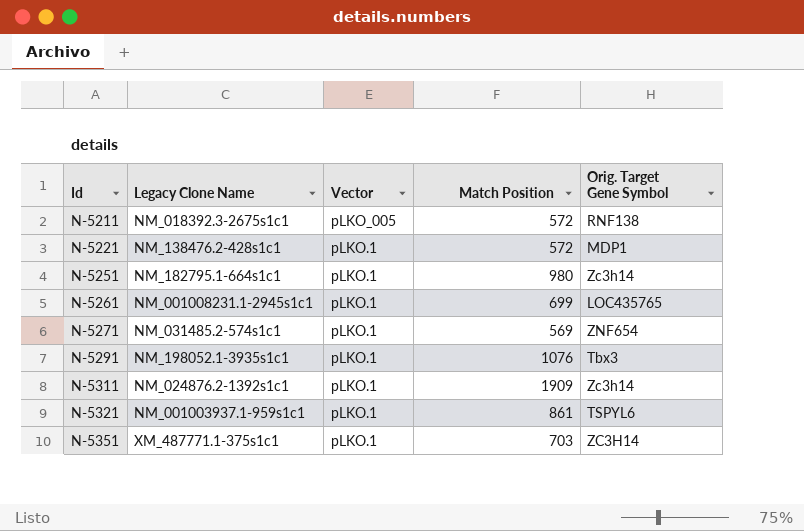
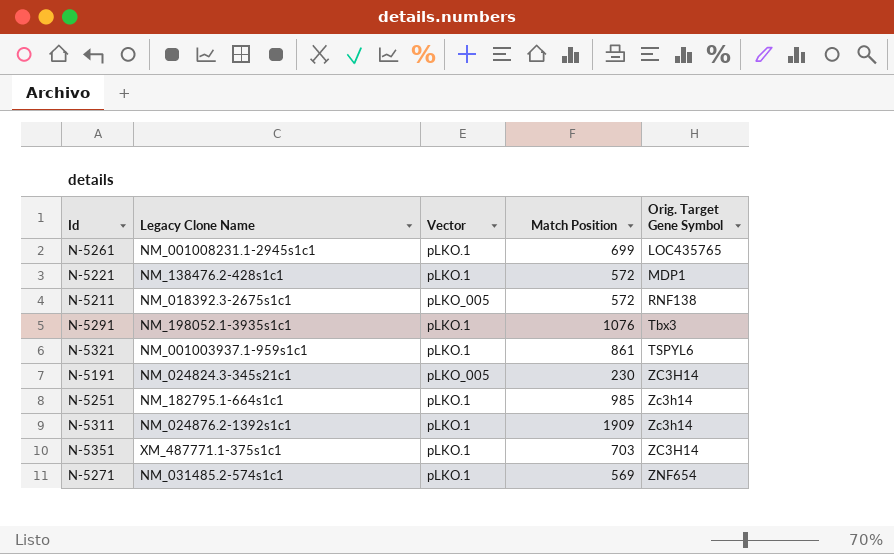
row order: Id ascending -> Orig. Target Gene Symbol ascending
row N-5191: none -> NM_024824.3-345s21c1 | pLKO_005 | 230 | ZC3H14
N-5251 | Match Position: 980 -> 985

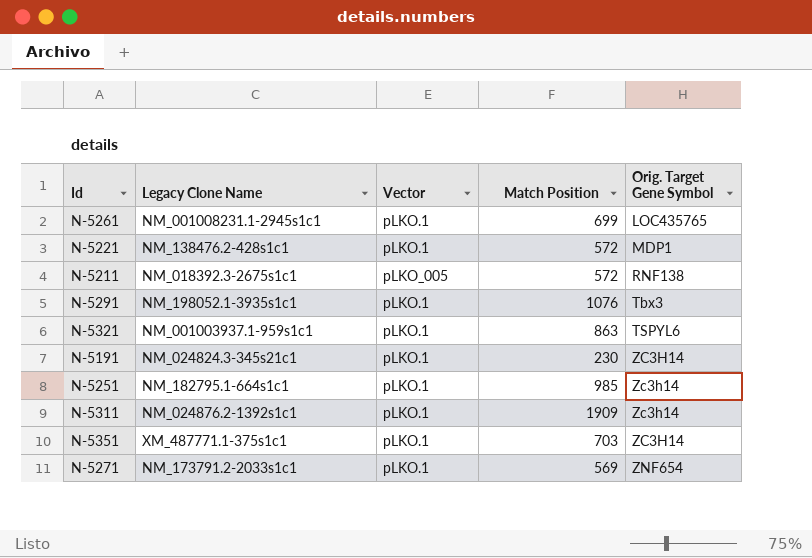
N-5321 | Match Position: 861 -> 863
N-5191 | Vector: pLKO_005 -> pLKO.1
N-5271 | Legacy Clone Name: NM_031485.2-574s1c1 -> NM_173791.2-2033s1c1

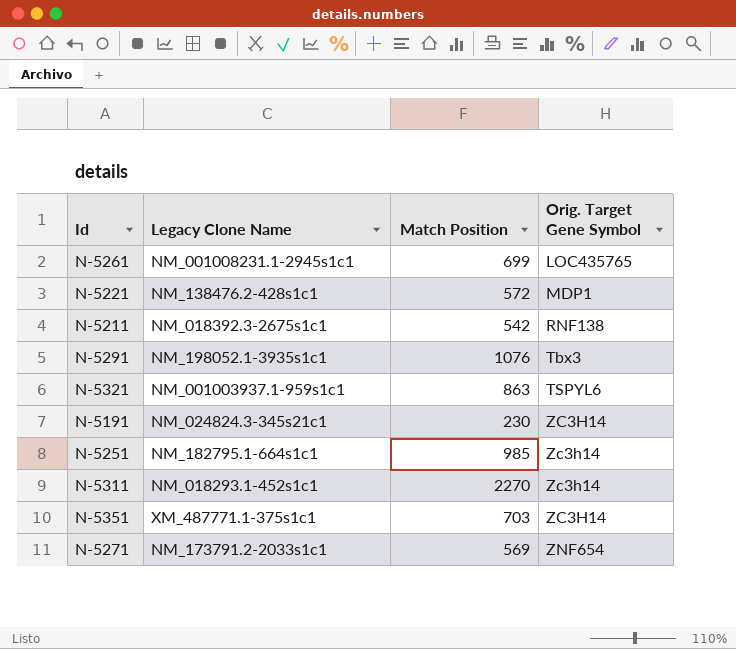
column Vector | position: 3 -> none
N-5211 | Match Position: 572 -> 542
N-5311 | Legacy Clone Name: NM_024876.2-1392s1c1 -> NM_018293.1-452s1c1
N-5311 | Match Position: 1909 -> 2270

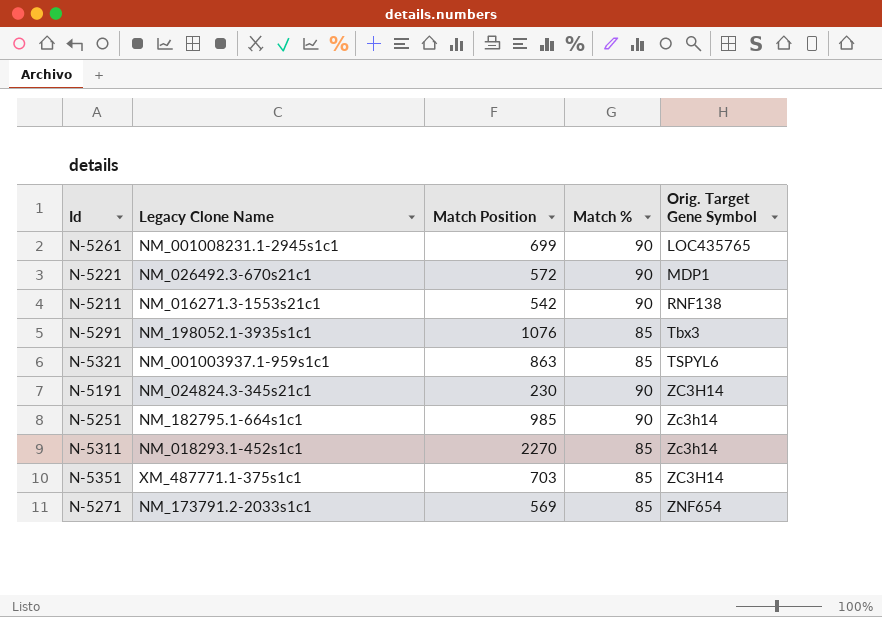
column Match % | position: none -> 4
N-5221 | Legacy Clone Name: NM_138476.2-428s1c1 -> NM_026492.3-670s21c1
N-5211 | Legacy Clone Name: NM_018392.3-2675s1c1 -> NM_016271.3-1553s21c1

